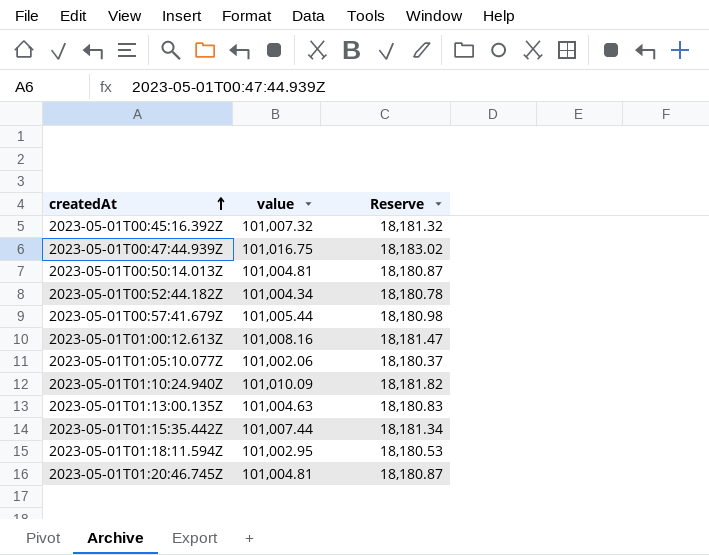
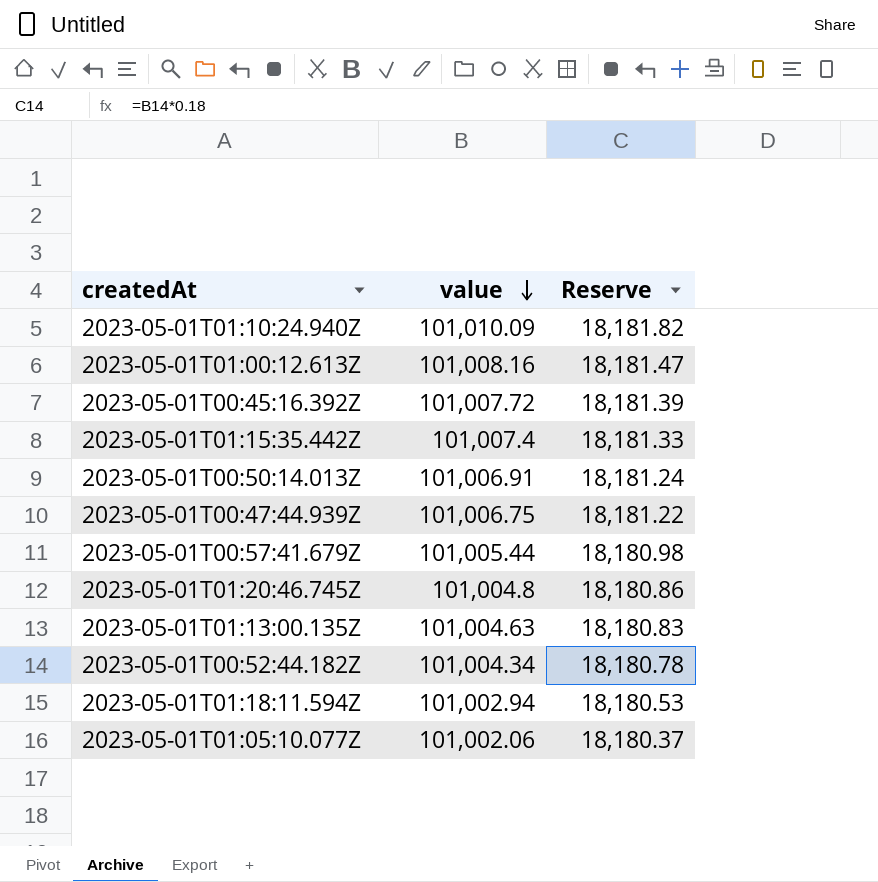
row order: createdAt ascending -> value descending
2023-05-01T00:45:16.392Z | value: 101,007.32 -> 101,007.72
2023-05-01T00:45:16.392Z | Reserve: 18,181.32 -> 18,181.39
2023-05-01T01:15:35.442Z | value: 101,007.44 -> 101,007.4
2023-05-01T01:15:35.442Z | Reserve: 18,181.34 -> 18,181.33
2023-05-01T00:50:14.013Z | value: 101,004.81 -> 101,006.91
2023-05-01T00:50:14.013Z | Reserve: 18,180.87 -> 18,181.24
2023-05-01T00:47:44.939Z | value: 101,016.75 -> 101,006.75
2023-05-01T00:47:44.939Z | Reserve: 18,183.02 -> 18,181.22
2023-05-01T01:20:46.745Z | value: 101,004.81 -> 101,004.8
2023-05-01T01:20:46.745Z | Reserve: 18,180.87 -> 18,180.86
2023-05-01T01:18:11.594Z | value: 101,002.95 -> 101,002.94

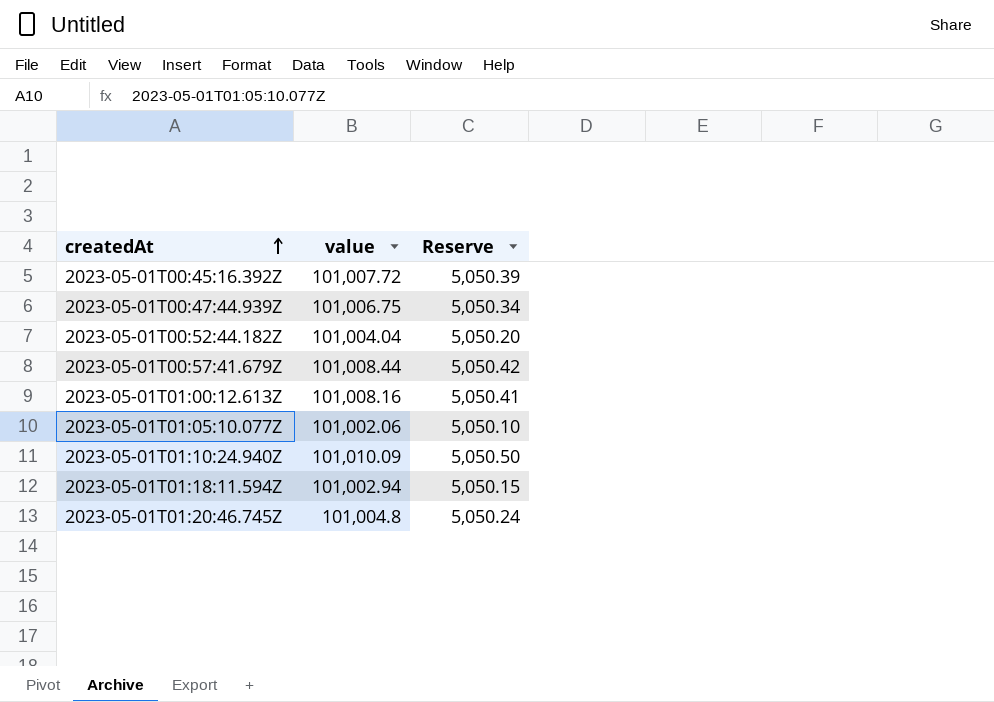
row order: value descending -> createdAt ascending
column Reserve | formula: [value] * 0.18 -> [value] * 0.05
row 2023-05-01T01:15:35.442Z: 101,007.4 | 18,181.33 -> none
row 2023-05-01T00:50:14.013Z: 101,006.91 | 18,181.24 -> none
row 2023-05-01T01:13:00.135Z: 101,004.63 | 18,180.83 -> none
2023-05-01T00:52:44.182Z | value: 101,004.34 -> 101,004.04
2023-05-01T00:57:41.679Z | value: 101,005.44 -> 101,008.44

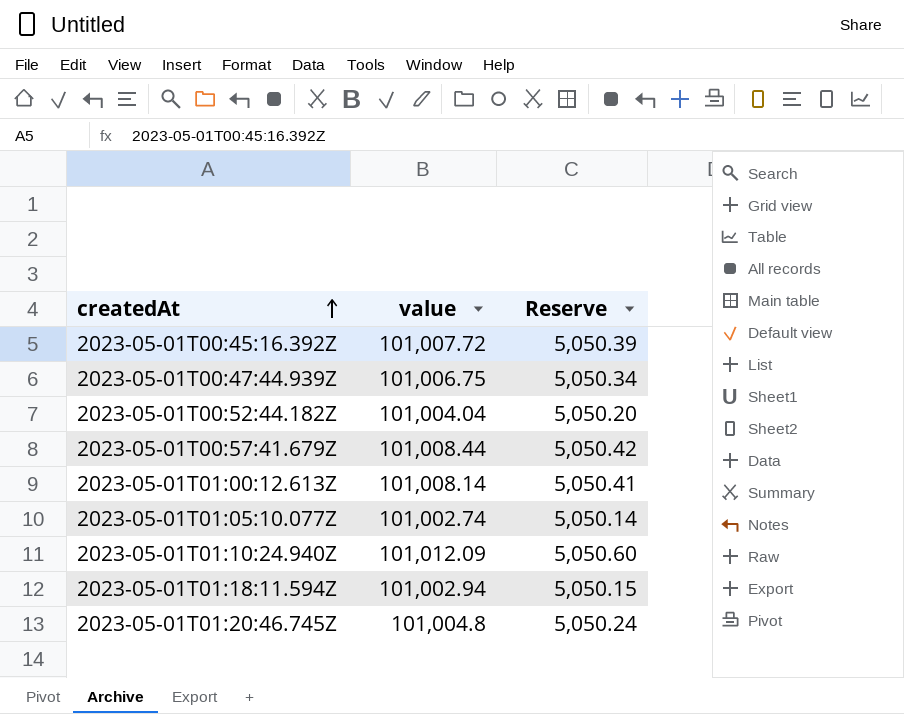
2023-05-01T01:00:12.613Z | value: 101,008.16 -> 101,008.14
2023-05-01T01:05:10.077Z | value: 101,002.06 -> 101,002.74
2023-05-01T01:05:10.077Z | Reserve: 5,050.10 -> 5,050.14
2023-05-01T01:10:24.940Z | value: 101,010.09 -> 101,012.09
2023-05-01T01:10:24.940Z | Reserve: 5,050.50 -> 5,050.60

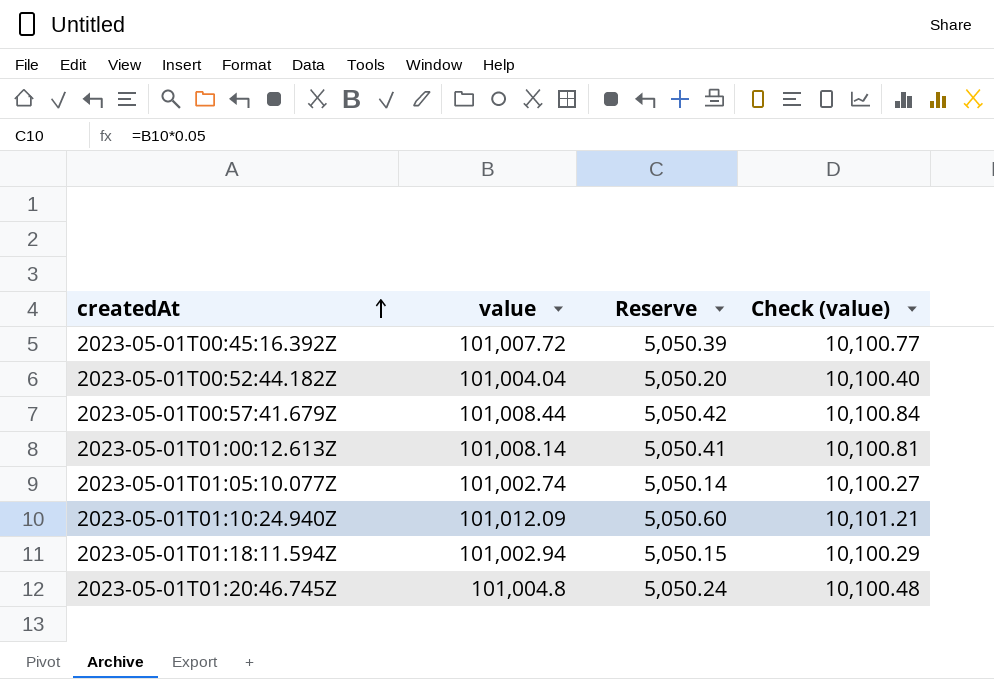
column Check (value) | formula: none -> [value] * 0.1
row 2023-05-01T00:47:44.939Z: 101,006.75 | 5,050.34 -> none

